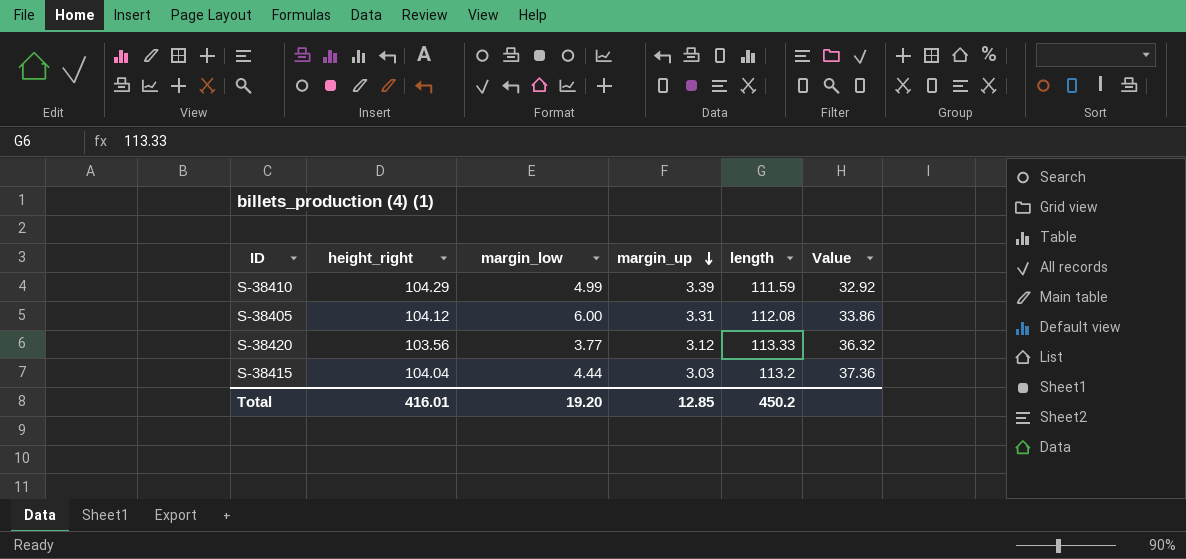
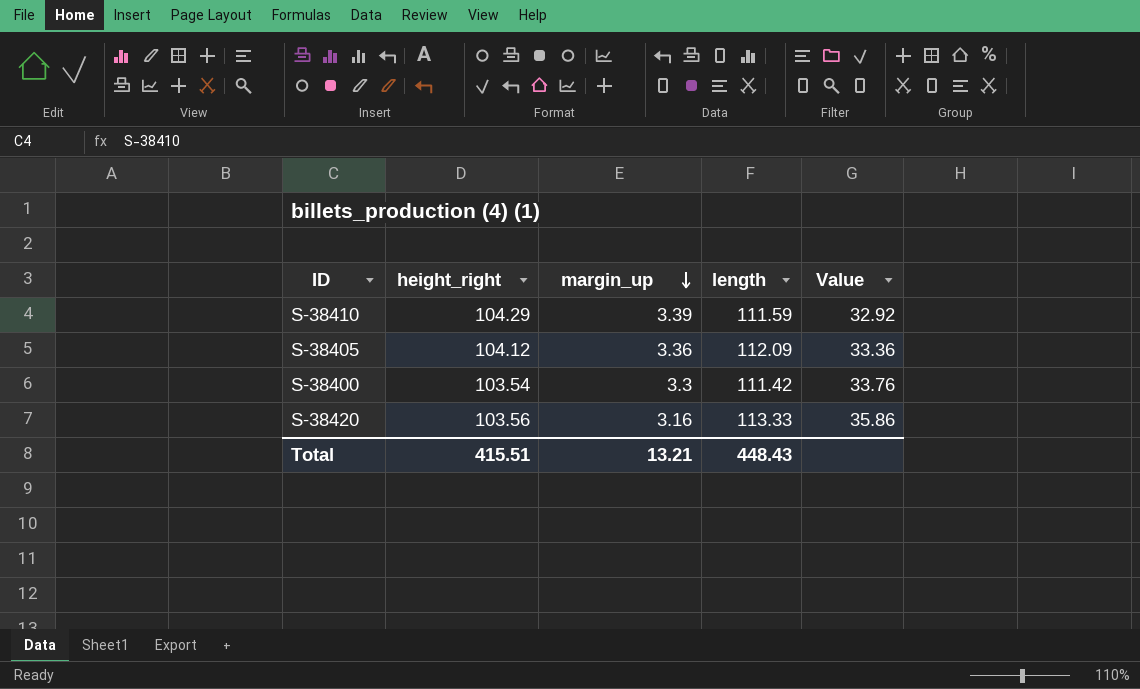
column margin_low | position: 3 -> none
row S-38415: 104.04 | 4.44 | 3.03 | 113.2 | 37.36 -> none
S-38405 | margin_up: 3.31 -> 3.36
S-38405 | length: 112.08 -> 112.09
S-38405 | Value: 33.86 -> 33.36
row S-38400: none -> 103.54 | 3.3 | 111.42 | 33.76
S-38420 | margin_up: 3.12 -> 3.16
S-38420 | Value: 36.32 -> 35.86
Total | height_right: 416.01 -> 415.51
Total | margin_up: 12.85 -> 13.21
Total | length: 450.2 -> 448.43

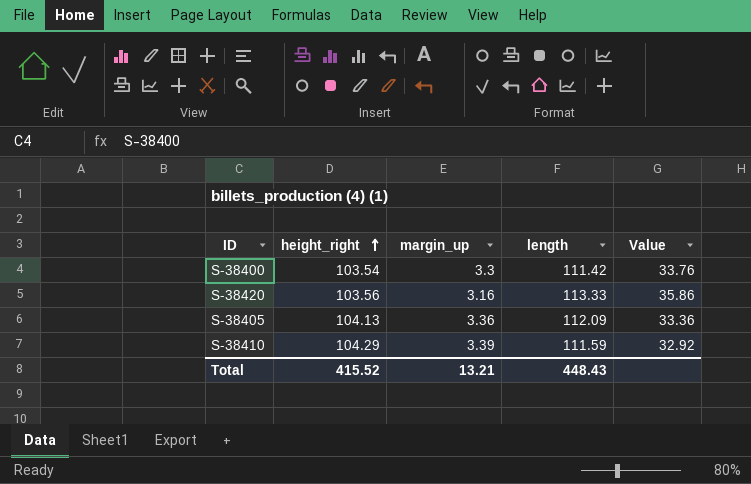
row order: margin_up descending -> height_right ascending
S-38405 | height_right: 104.12 -> 104.13
Total | height_right: 415.51 -> 415.52

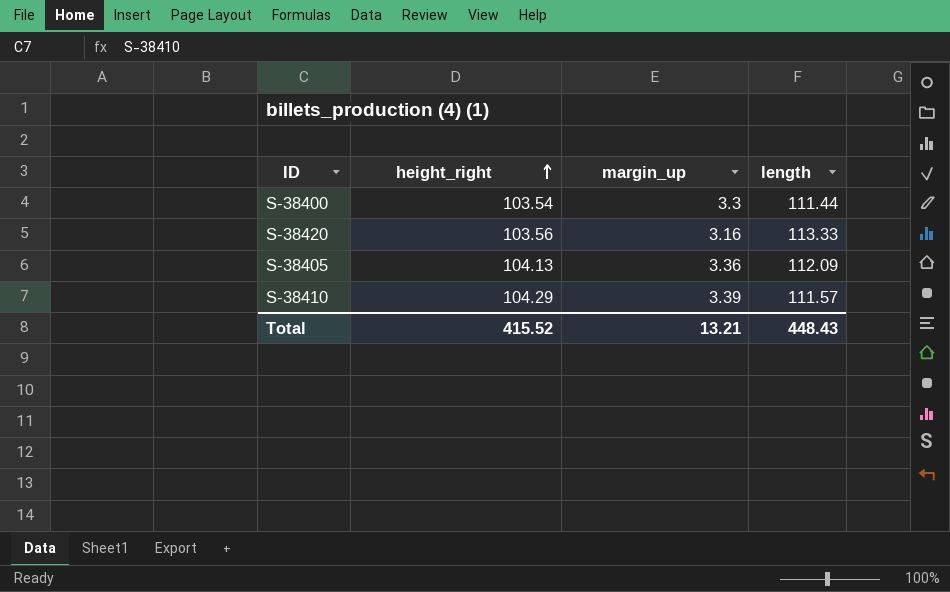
column Value | formula: [length] / [margin_up] -> none
S-38400 | length: 111.42 -> 111.44
S-38410 | length: 111.59 -> 111.57

